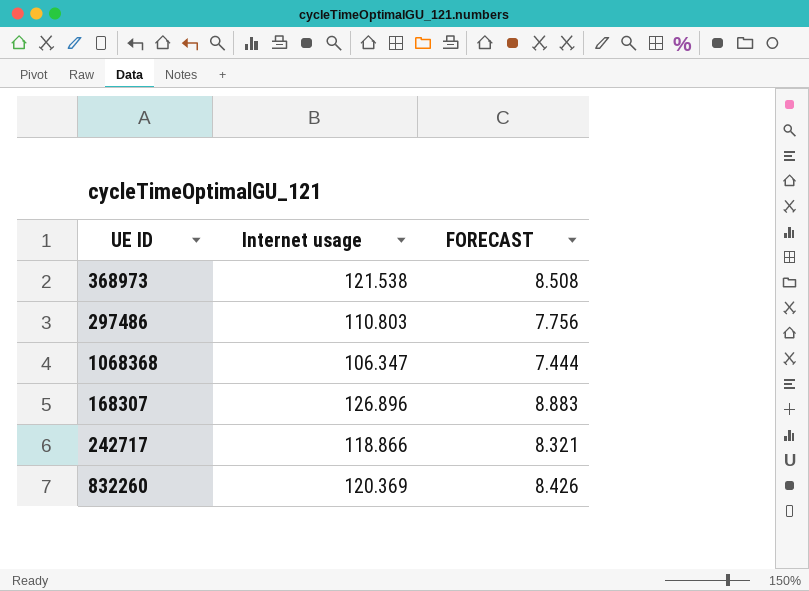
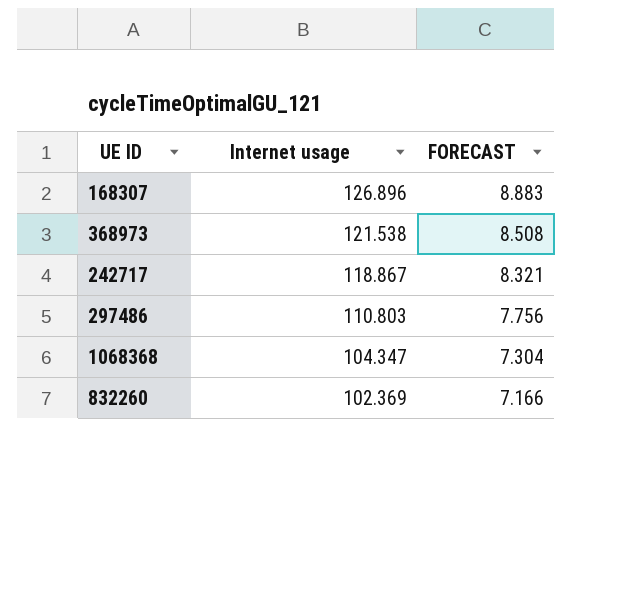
row order: none -> Internet usage descending
242717 | Internet usage: 118.866 -> 118.867
1068368 | Internet usage: 106.347 -> 104.347
1068368 | FORECAST: 7.444 -> 7.304
832260 | Internet usage: 120.369 -> 102.369
832260 | FORECAST: 8.426 -> 7.166

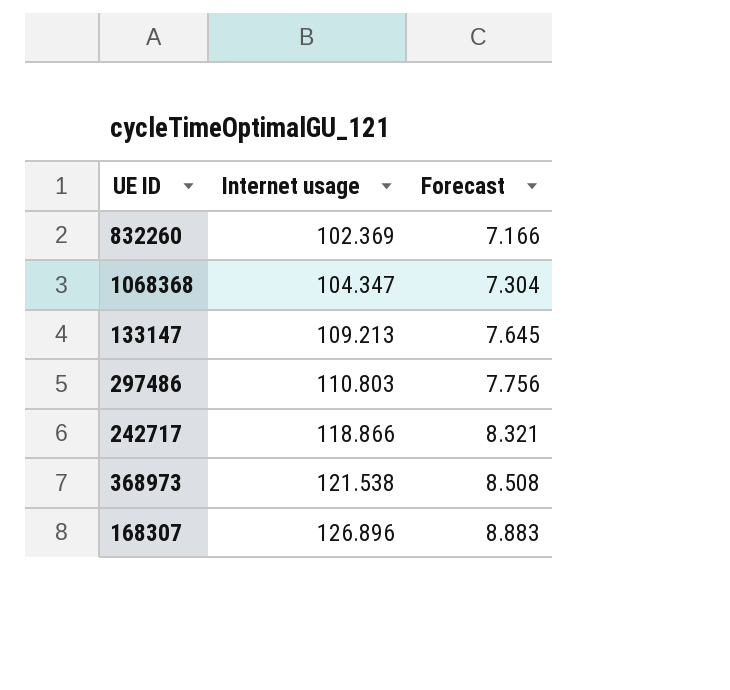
row order: Internet usage descending -> Internet usage ascending
column name: FORECAST -> Forecast
row 133147: none -> 109.213 | 7.645
242717 | Internet usage: 118.867 -> 118.866

